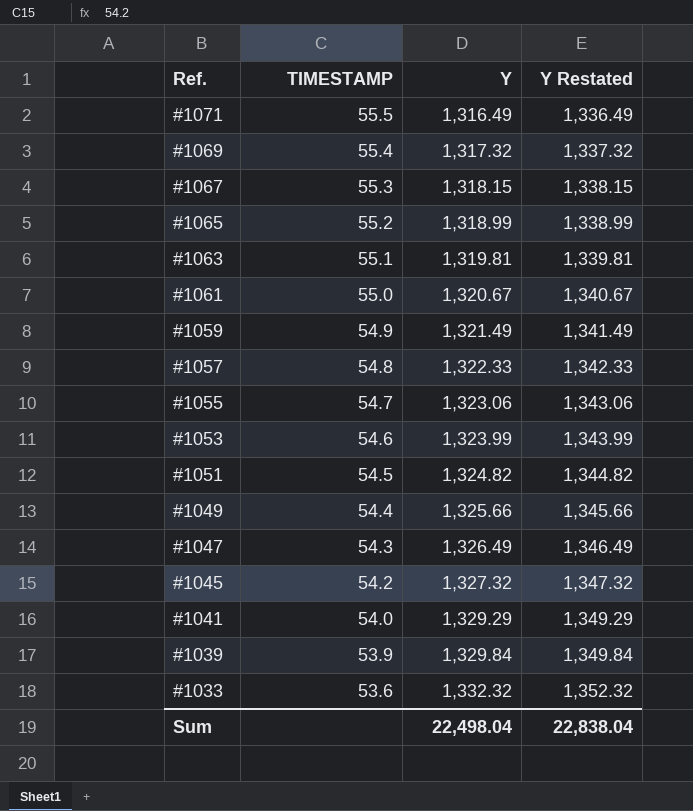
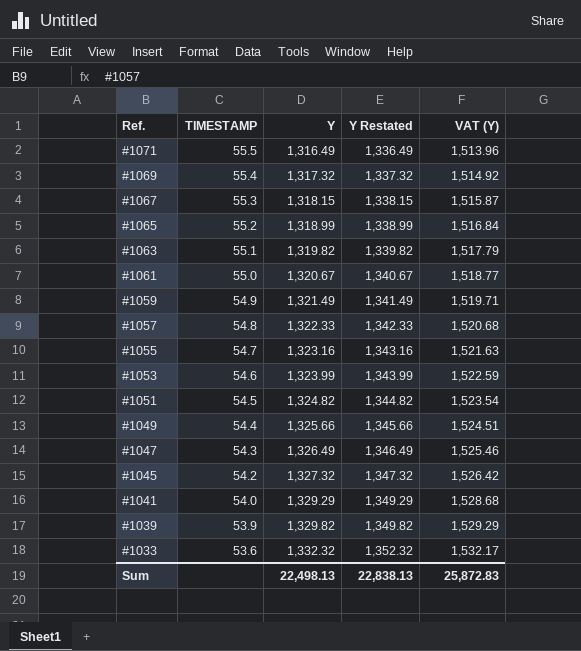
column VAT (Y) | formula: none -> [Y] * 1.15
#1063 | Y: 1,319.81 -> 1,319.82
#1063 | Y Restated: 1,339.81 -> 1,339.82
#1055 | Y: 1,323.06 -> 1,323.16
#1055 | Y Restated: 1,343.06 -> 1,343.16
#1039 | Y: 1,329.84 -> 1,329.82
#1039 | Y Restated: 1,349.84 -> 1,349.82
Sum | Y: 22,498.04 -> 22,498.13
Sum | Y Restated: 22,838.04 -> 22,838.13

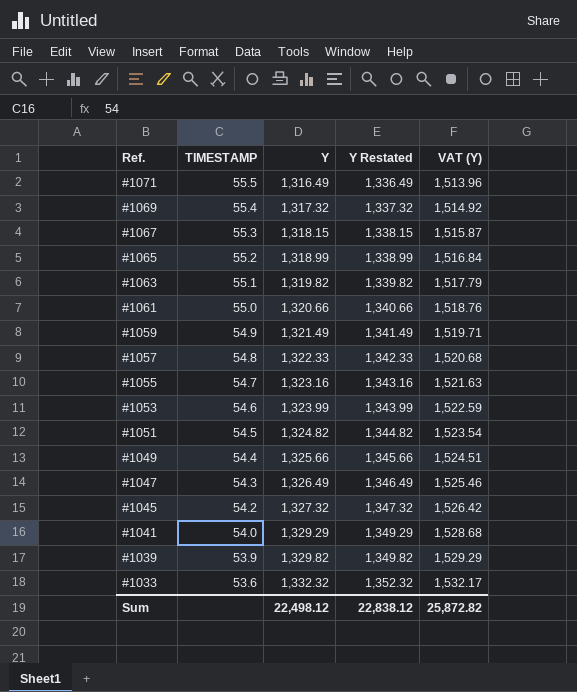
#1061 | Y: 1,320.67 -> 1,320.66
#1061 | Y Restated: 1,340.67 -> 1,340.66
#1061 | VAT (Y): 1,518.77 -> 1,518.76
Sum | Y: 22,498.13 -> 22,498.12
Sum | Y Restated: 22,838.13 -> 22,838.12
Sum | VAT (Y): 25,872.83 -> 25,872.82

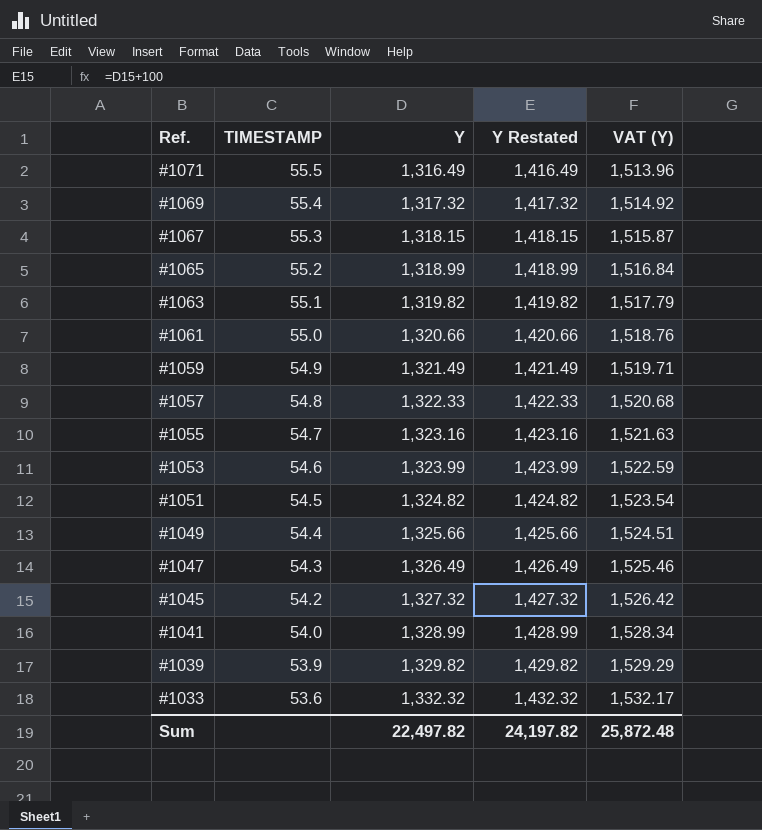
column Y Restated | formula: [Y] + 20 -> [Y] + 100
#1041 | Y: 1,329.29 -> 1,328.99
#1041 | VAT (Y): 1,528.68 -> 1,528.34
Sum | Y: 22,498.12 -> 22,497.82
Sum | Y Restated: 22,838.12 -> 24,197.82
Sum | VAT (Y): 25,872.82 -> 25,872.48

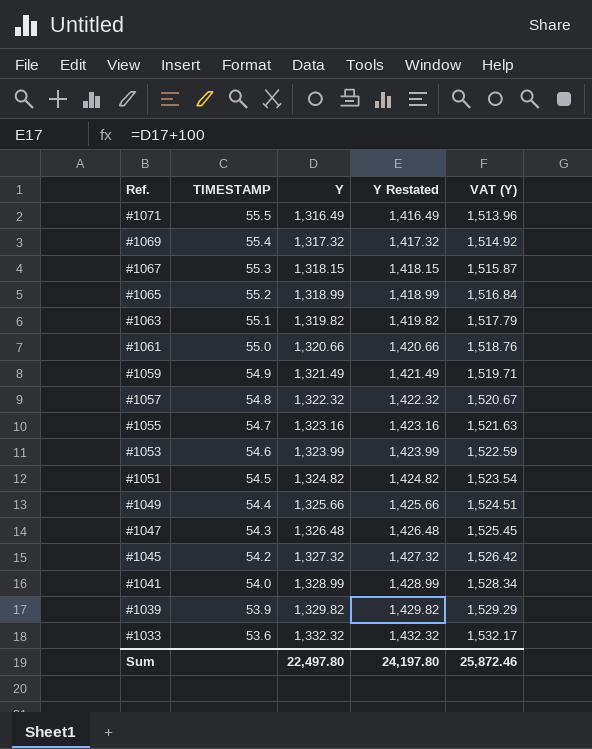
#1057 | Y: 1,322.33 -> 1,322.32
#1057 | Y Restated: 1,422.33 -> 1,422.32
#1057 | VAT (Y): 1,520.68 -> 1,520.67
#1047 | Y: 1,326.49 -> 1,326.48
#1047 | Y Restated: 1,426.49 -> 1,426.48
#1047 | VAT (Y): 1,525.46 -> 1,525.45
Sum | Y: 22,497.82 -> 22,497.80
Sum | Y Restated: 24,197.82 -> 24,197.80
Sum | VAT (Y): 25,872.48 -> 25,872.46

